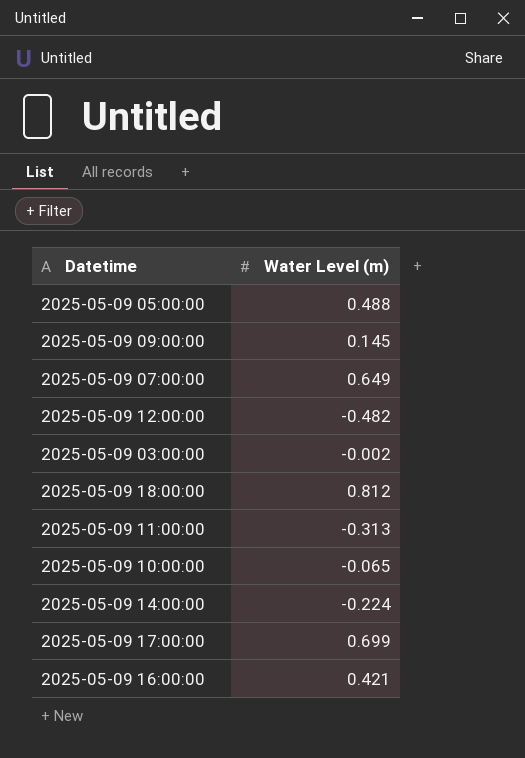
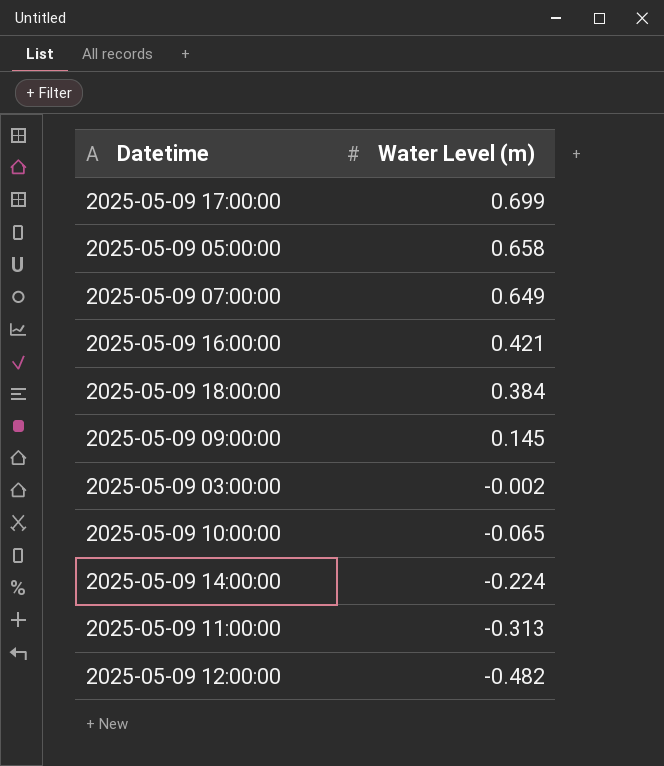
row order: none -> Water Level (m) descending
2025-05-09 05:00:00 | Water Level (m): 0.488 -> 0.658
2025-05-09 18:00:00 | Water Level (m): 0.812 -> 0.384

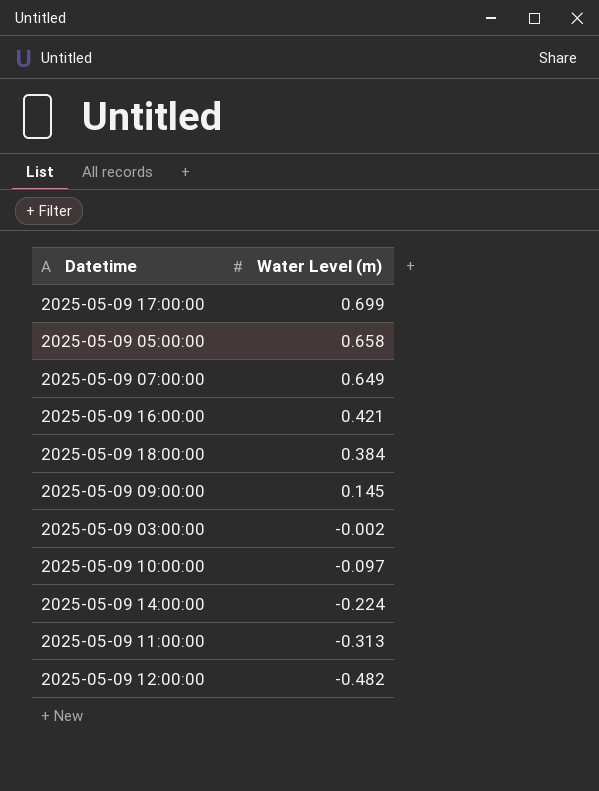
2025-05-09 10:00:00 | Water Level (m): -0.065 -> -0.097

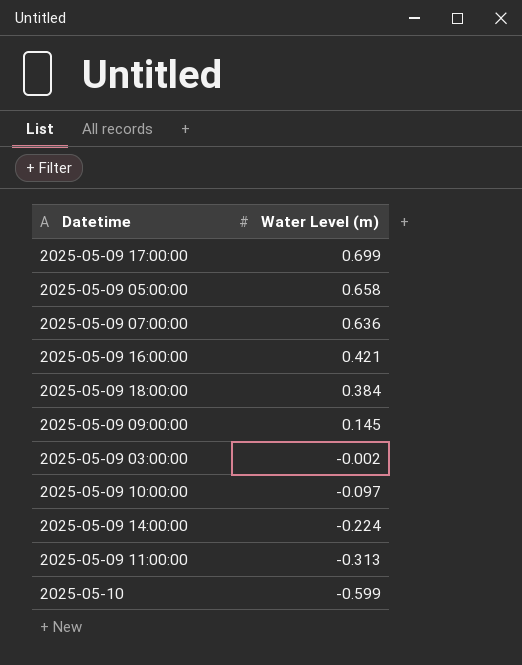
row 2025-05-09 12:00:00: -0.482 -> none
2025-05-09 07:00:00 | Water Level (m): 0.649 -> 0.636
row 2025-05-10: none -> -0.599

